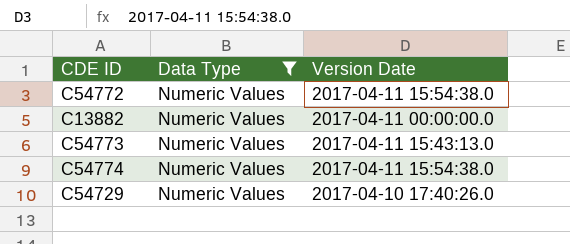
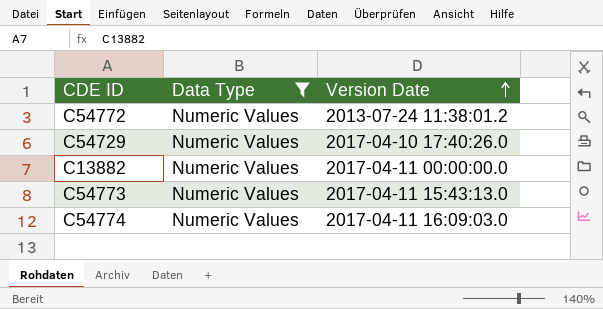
row order: none -> Version Date ascending
C54772 | Version Date: 2017-04-11 15:54:38.0 -> 2013-07-24 11:38:01.2
C54774 | Version Date: 2017-04-11 15:54:38.0 -> 2017-04-11 16:09:03.0

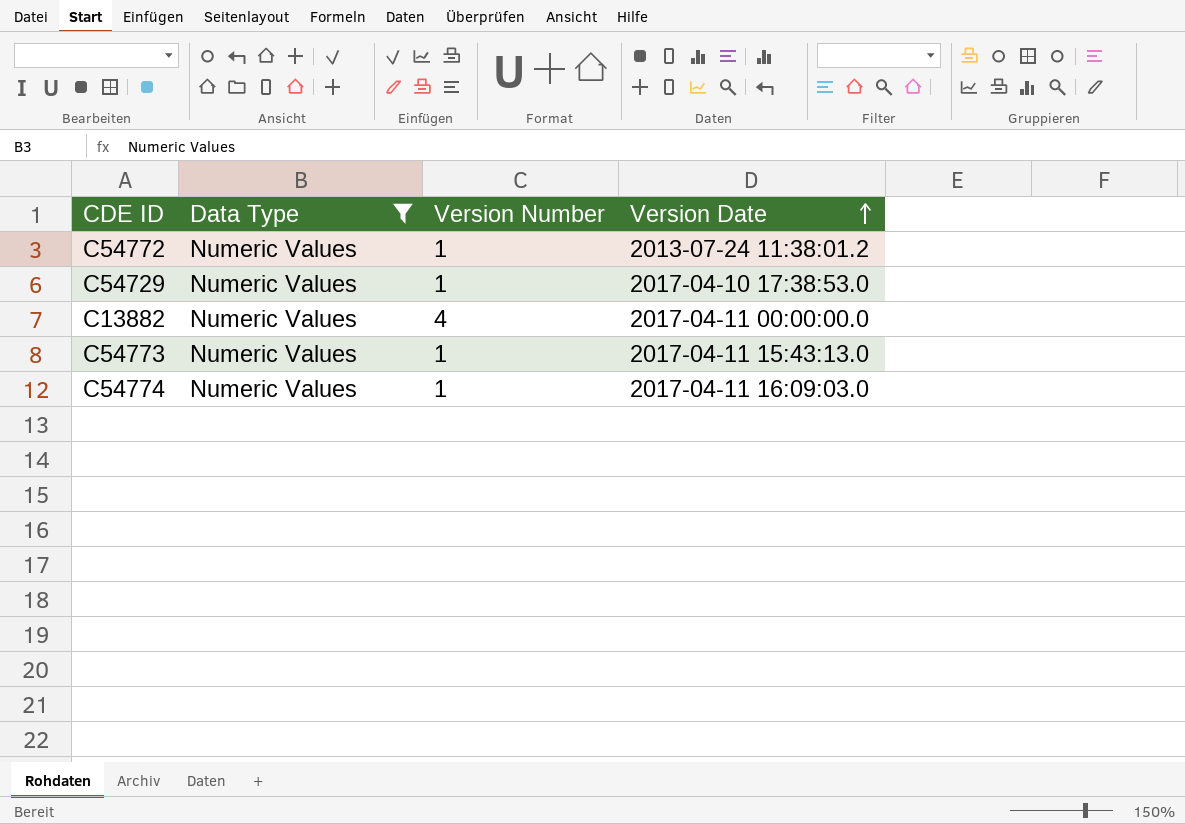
column Version Number | position: none -> 3
C54729 | Version Date: 2017-04-10 17:40:26.0 -> 2017-04-10 17:38:53.0

